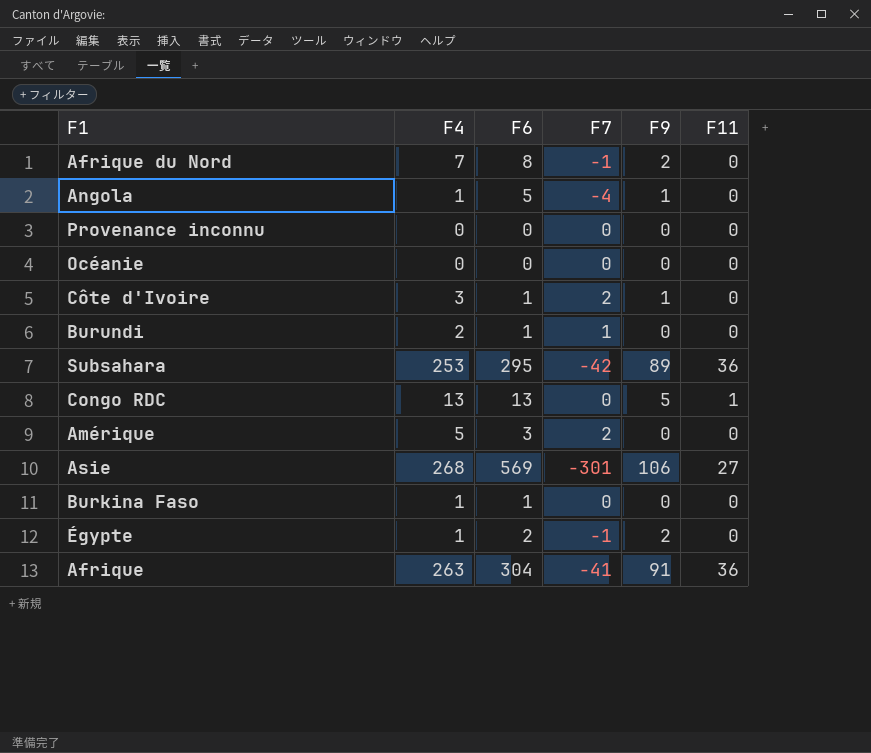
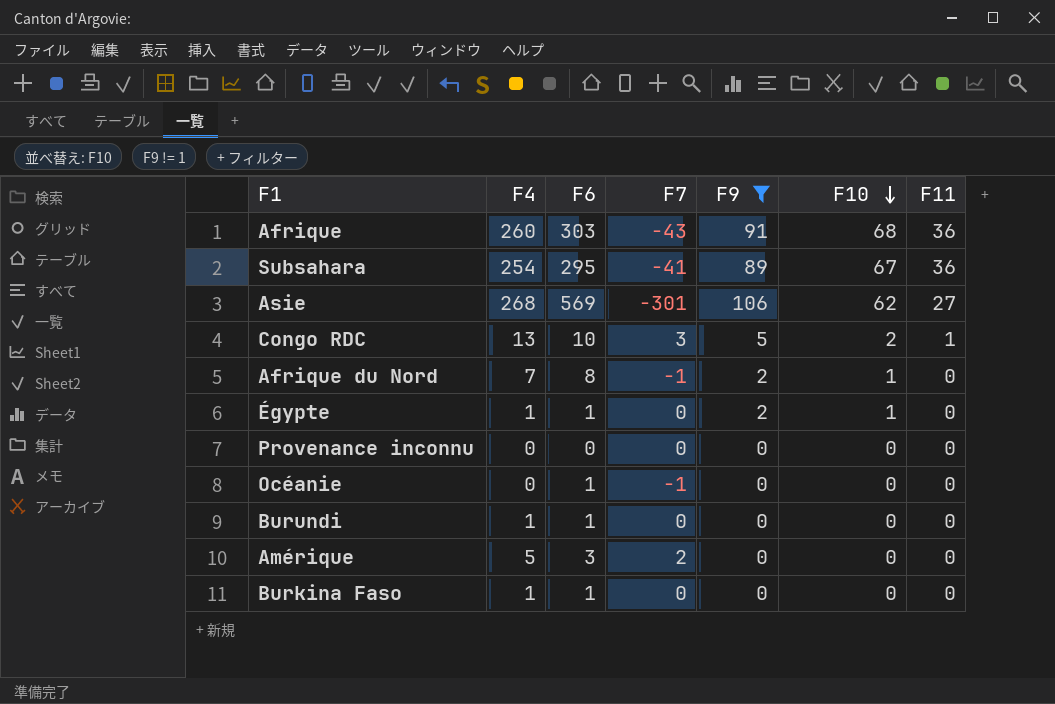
filter: none -> F9 != 1
row order: none -> F10 descending
column F10 | position: none -> 6
Afrique | F4: 263 -> 260
Afrique | F6: 304 -> 303
Afrique | F7: -41 -> -43
Subsahara | F4: 253 -> 254
Subsahara | F7: -42 -> -41
Congo RDC | F6: 13 -> 10
Congo RDC | F7: 0 -> 3
Égypte | F6: 2 -> 1
Égypte | F7: -1 -> 0
Océanie | F6: 0 -> 1
Océanie | F7: 0 -> -1
Burundi | F4: 2 -> 1
Burundi | F7: 1 -> 0

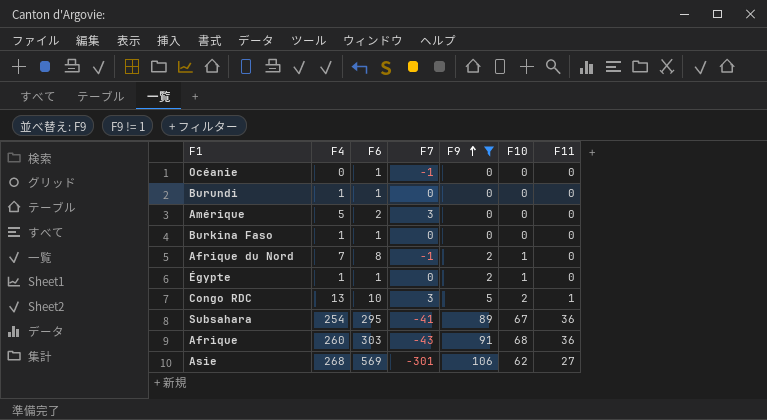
row order: F10 descending -> F9 ascending
row Provenance inconnu: 0 | 0 | 0 | 0 | 0 | 0 -> none
Amérique | F6: 3 -> 2
Amérique | F7: 2 -> 3

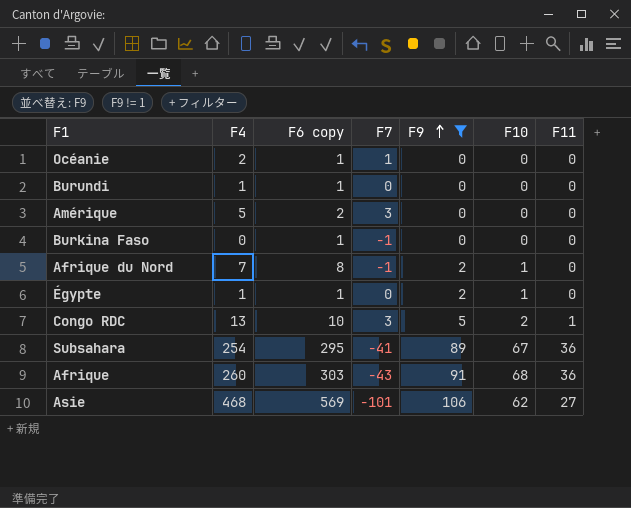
column name: F6 -> F6 copy
Océanie | F4: 0 -> 2
Océanie | F7: -1 -> 1
Burkina Faso | F4: 1 -> 0
Burkina Faso | F7: 0 -> -1
Asie | F4: 268 -> 468
Asie | F7: -301 -> -101

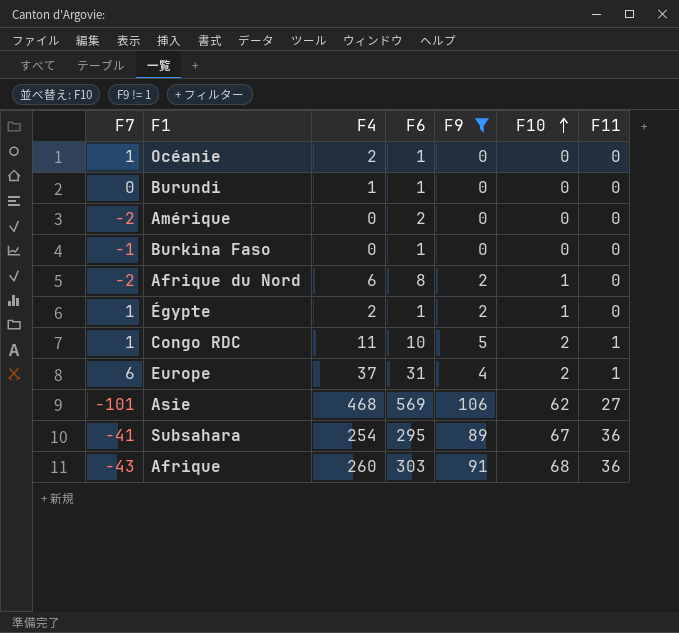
row order: F9 ascending -> F10 ascending
column F7 | position: 4 -> 1
column name: F6 copy -> F6
Amérique | F7: 3 -> -2
Amérique | F4: 5 -> 0
Afrique du Nord | F7: -1 -> -2
Afrique du Nord | F4: 7 -> 6
Égypte | F7: 0 -> 1
Égypte | F4: 1 -> 2
Congo RDC | F7: 3 -> 1
Congo RDC | F4: 13 -> 11
row Europe: none -> 6 | 37 | 31 | 4 | 2 | 1

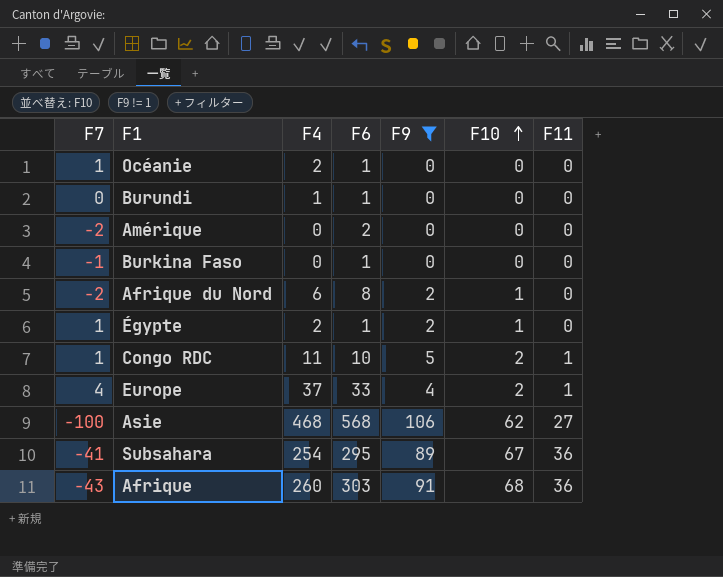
Europe | F7: 6 -> 4
Europe | F6: 31 -> 33
Asie | F7: -101 -> -100
Asie | F6: 569 -> 568

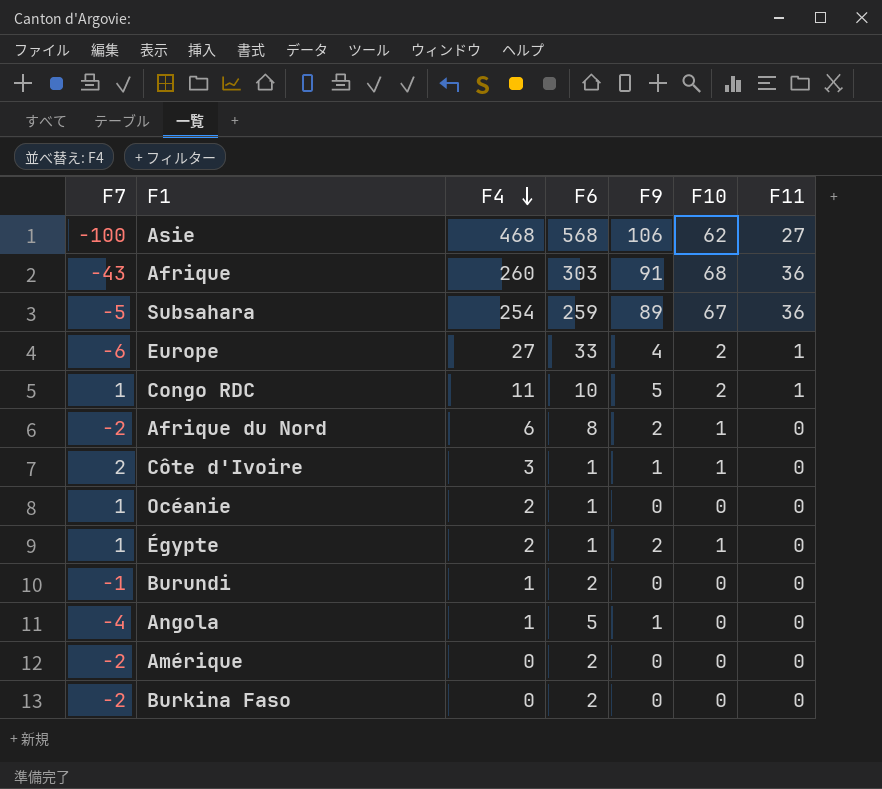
filter: F9 != 1 -> none
row order: F10 ascending -> F4 descending
Subsahara | F7: -41 -> -5
Subsahara | F6: 295 -> 259
Europe | F7: 4 -> -6
Europe | F4: 37 -> 27
Burundi | F7: 0 -> -1
Burundi | F6: 1 -> 2
Burkina Faso | F7: -1 -> -2
Burkina Faso | F6: 1 -> 2

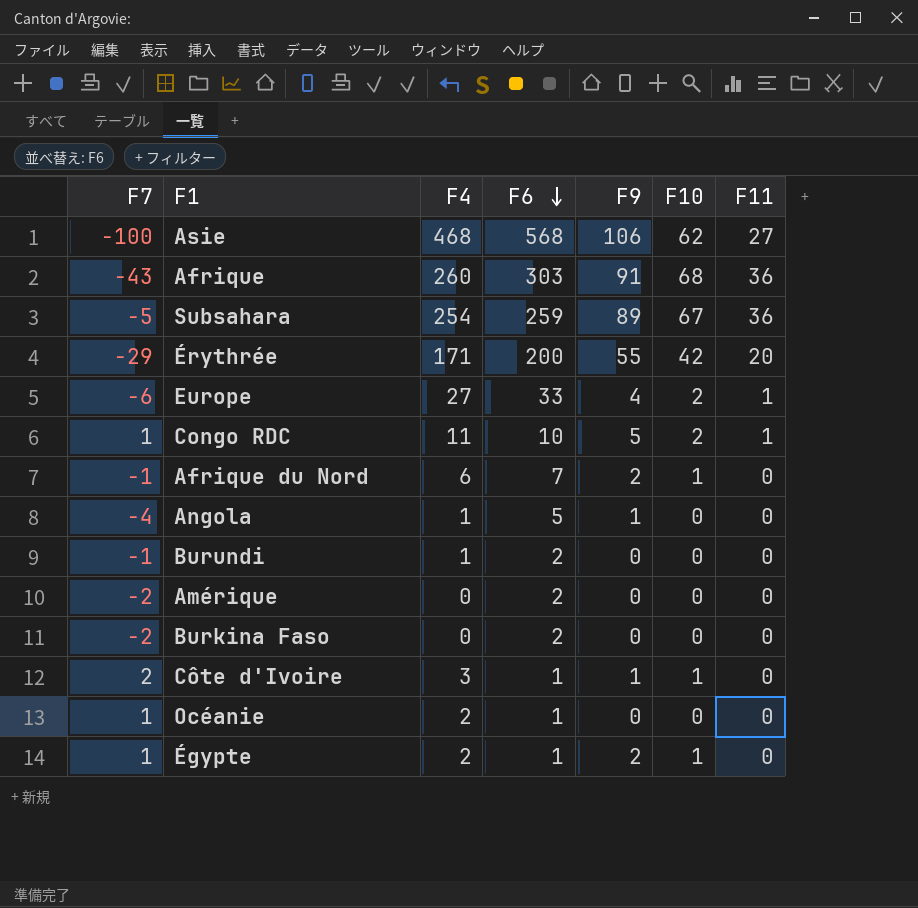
row order: F4 descending -> F6 descending
row Érythrée: none -> -29 | 171 | 200 | 55 | 42 | 20
Afrique du Nord | F7: -2 -> -1
Afrique du Nord | F6: 8 -> 7

